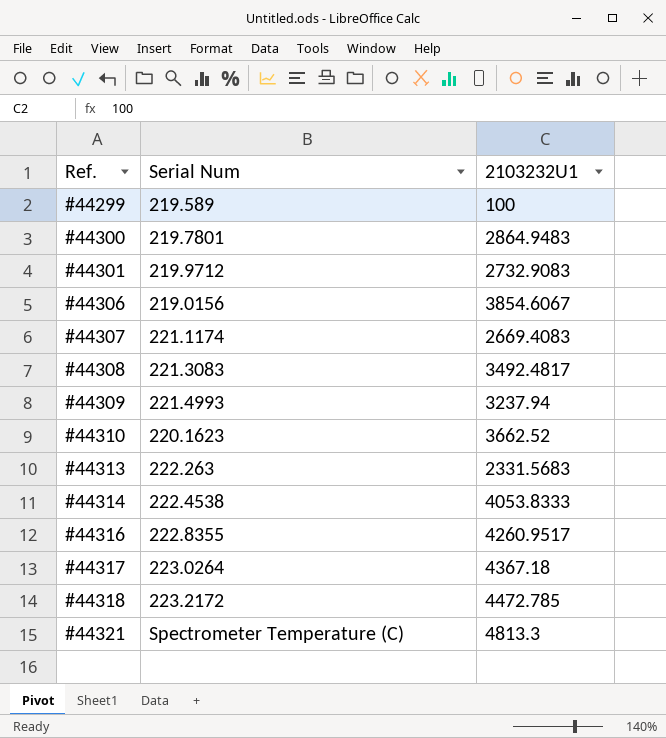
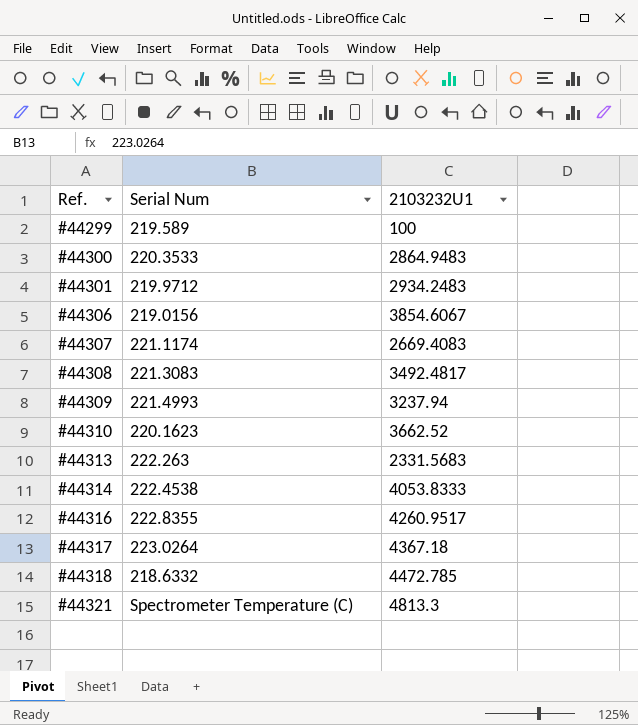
#44300 | Serial Num: 219.7801 -> 220.3533
#44301 | 2103232U1: 2732.9083 -> 2934.2483
#44318 | Serial Num: 223.2172 -> 218.6332

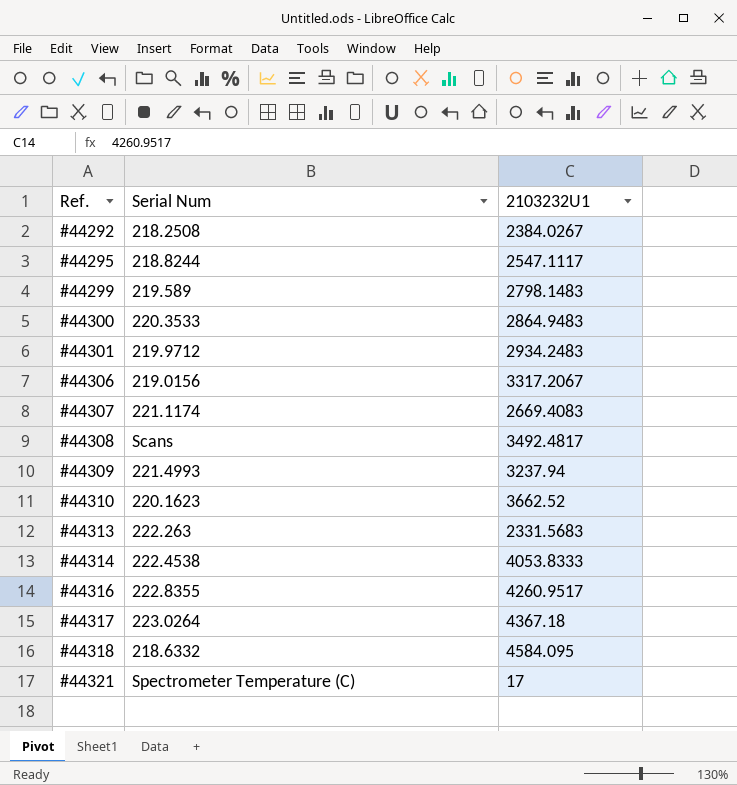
row #44292: none -> 218.2508 | 2384.0267
row #44295: none -> 218.8244 | 2547.1117
#44299 | 2103232U1: 100 -> 2798.1483
#44306 | 2103232U1: 3854.6067 -> 3317.2067
#44308 | Serial Num: 221.3083 -> Scans
#44318 | 2103232U1: 4472.785 -> 4584.095
#44321 | 2103232U1: 4813.3 -> 17

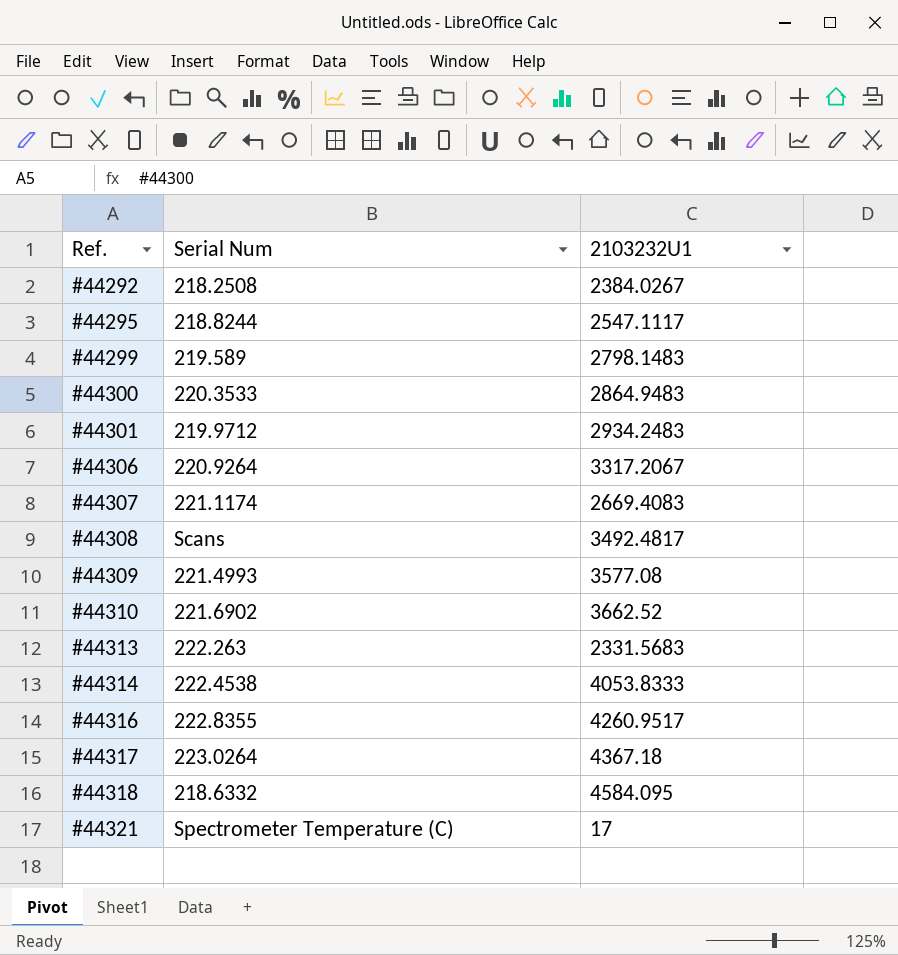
#44306 | Serial Num: 219.0156 -> 220.9264
#44309 | 2103232U1: 3237.94 -> 3577.08
#44310 | Serial Num: 220.1623 -> 221.6902

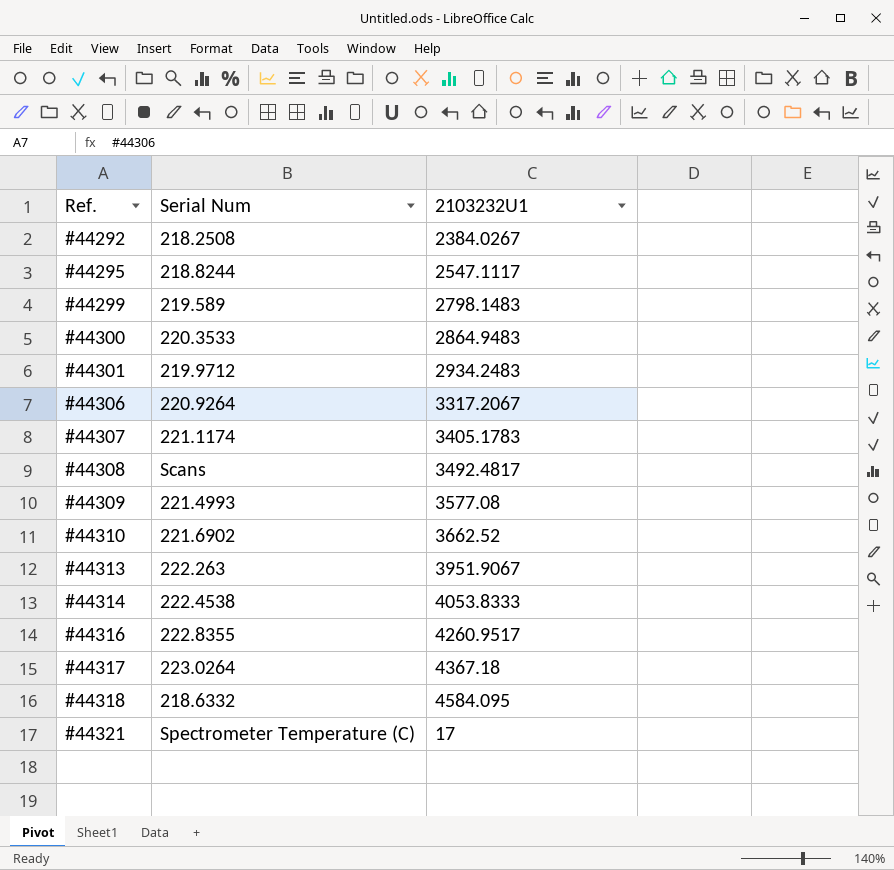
#44307 | 2103232U1: 2669.4083 -> 3405.1783
#44313 | 2103232U1: 2331.5683 -> 3951.9067

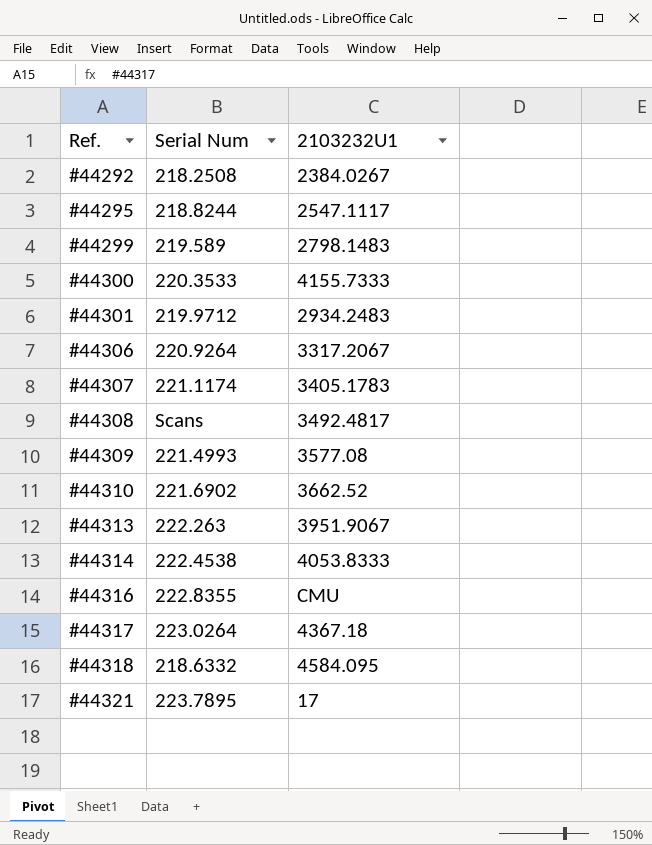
#44300 | 2103232U1: 2864.9483 -> 4155.7333
#44316 | 2103232U1: 4260.9517 -> CMU
#44321 | Serial Num: Spectrometer Temperature (C) -> 223.7895

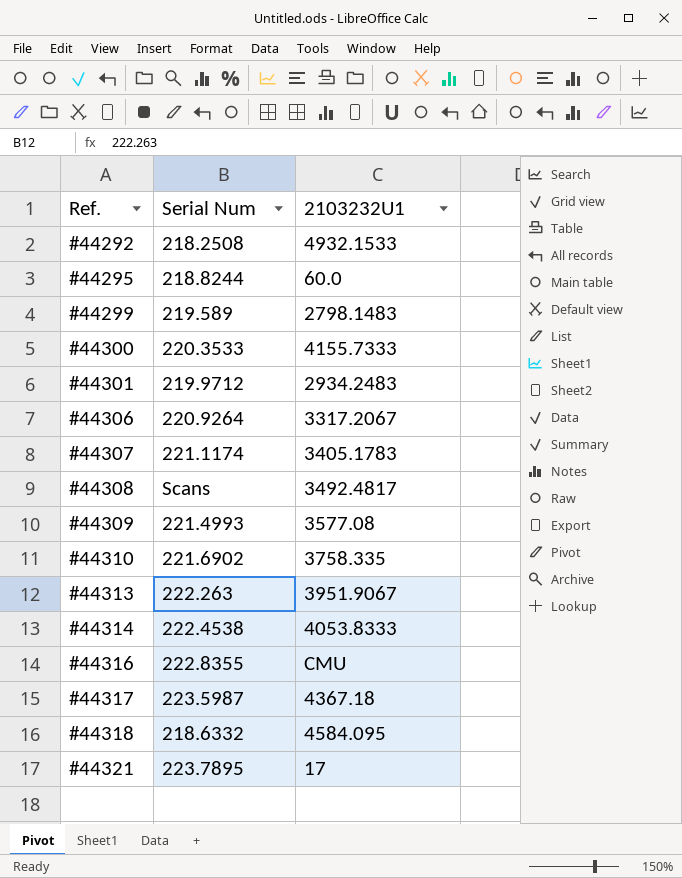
#44292 | 2103232U1: 2384.0267 -> 4932.1533
#44295 | 2103232U1: 2547.1117 -> 60.0
#44310 | 2103232U1: 3662.52 -> 3758.335
#44317 | Serial Num: 223.0264 -> 223.5987

